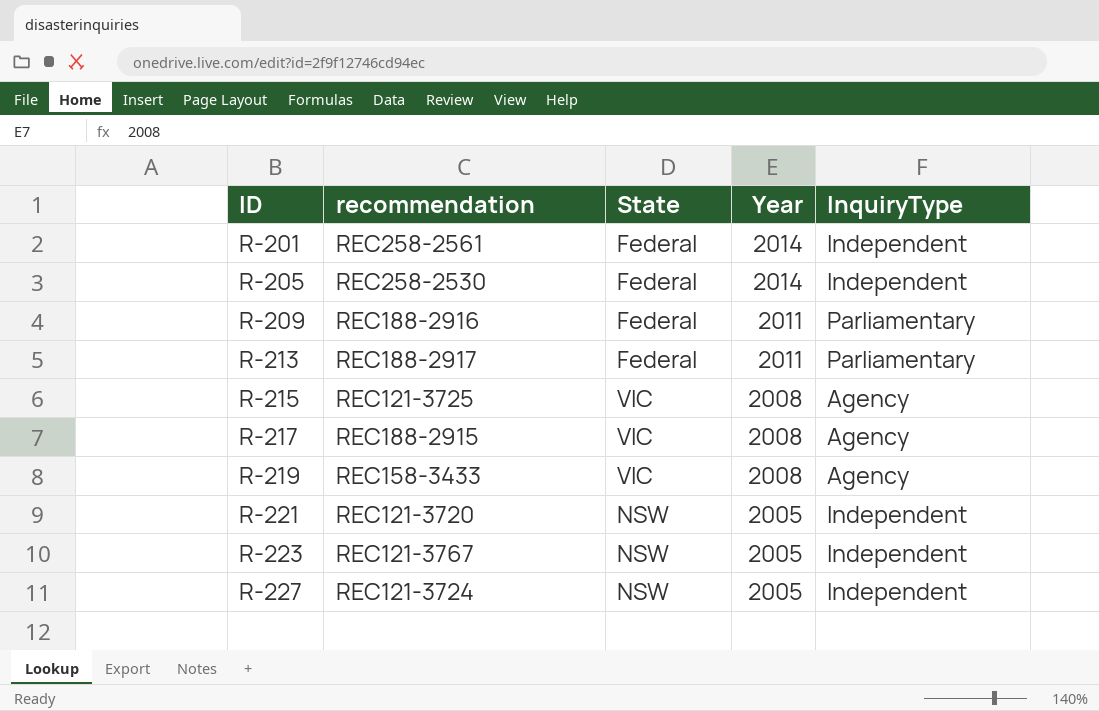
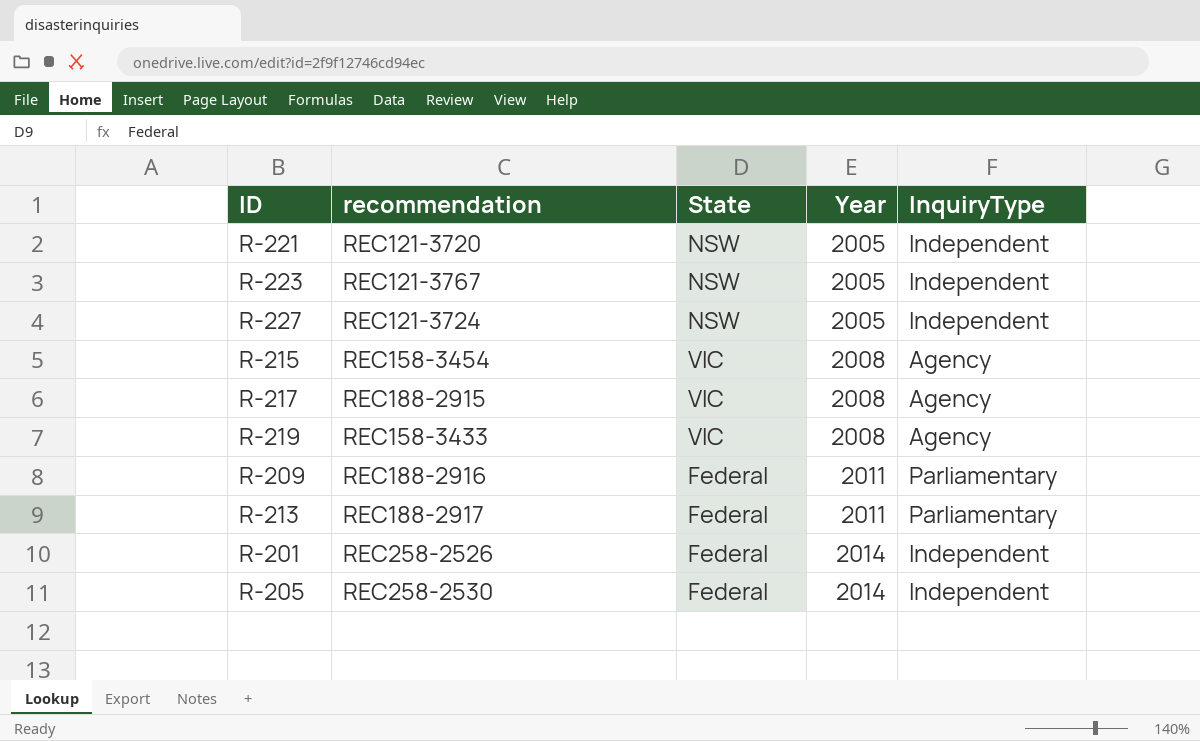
row order: ID ascending -> Year ascending
R-215 | recommendation: REC121-3725 -> REC158-3454
R-201 | recommendation: REC258-2561 -> REC258-2526

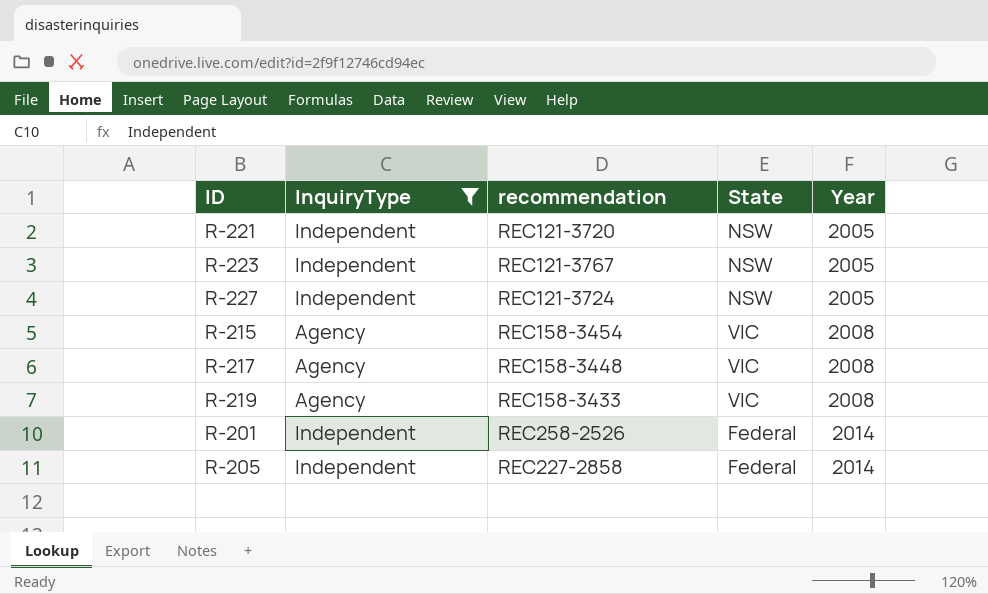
filter: none -> InquiryType != Parliamentary
column InquiryType | position: 5 -> 2
R-217 | recommendation: REC188-2915 -> REC158-3448
R-205 | recommendation: REC258-2530 -> REC227-2858

